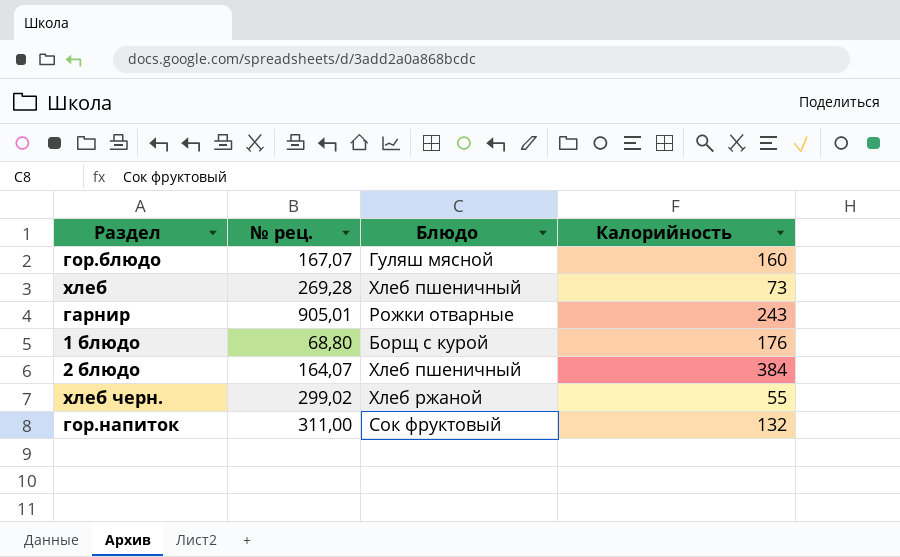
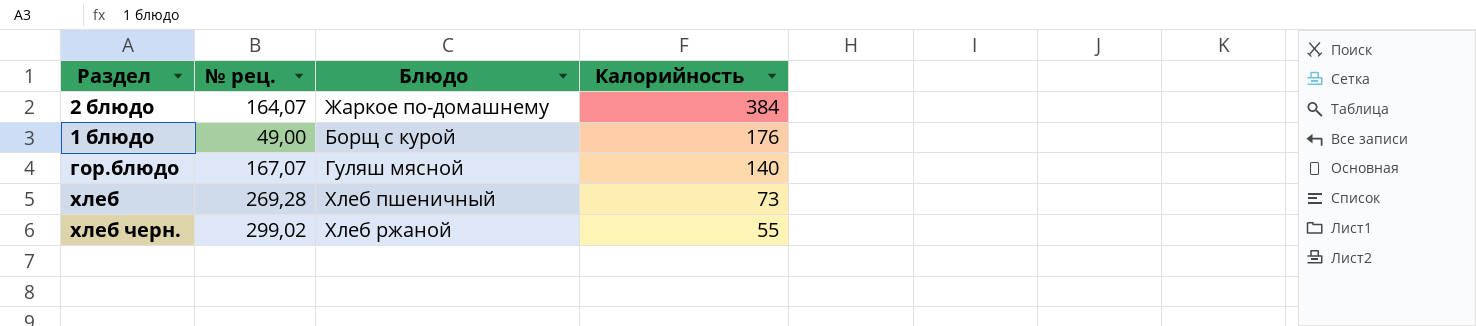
row order: none -> Калорийность descending
row гарнир: 905,01 | Рожки отварные | 243 -> none
row гор.напиток: 311,00 | Сок фруктовый | 132 -> none
2 блюдо | Блюдо: Хлеб пшеничный -> Жаркое по-домашнему
1 блюдо | № рец.: 68,80 -> 49,00
гор.блюдо | Калорийность: 160 -> 140

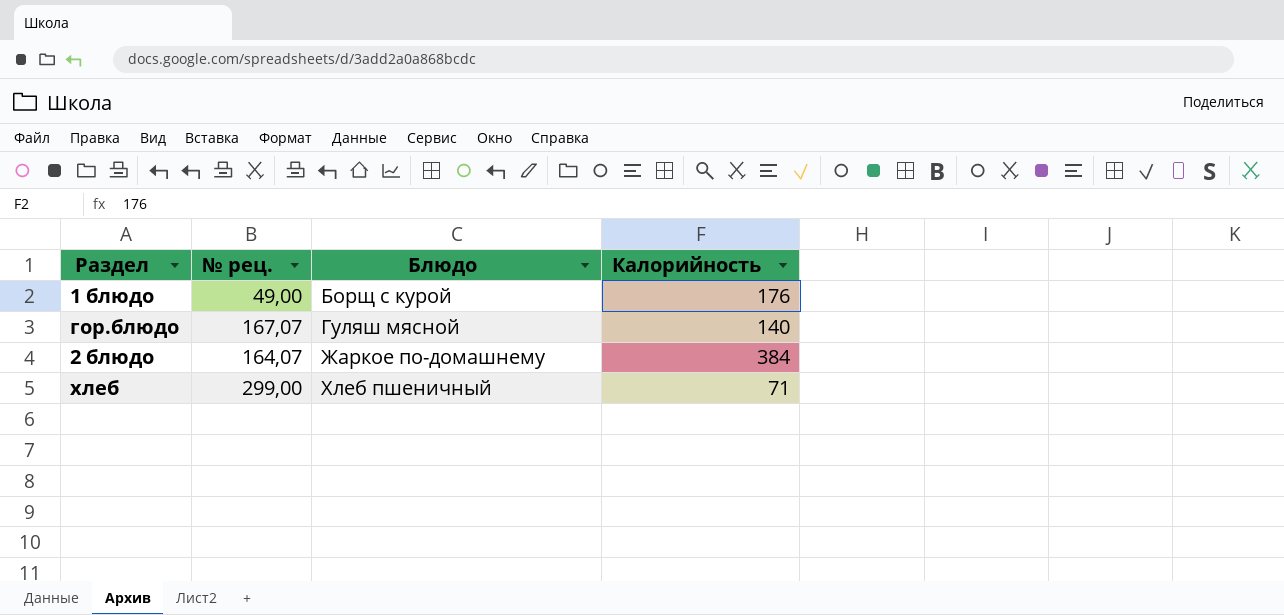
row order: Калорийность descending -> Блюдо ascending
row хлеб черн.: 299,02 | Хлеб ржаной | 55 -> none
хлеб | № рец.: 269,28 -> 299,00
хлеб | Калорийность: 73 -> 71

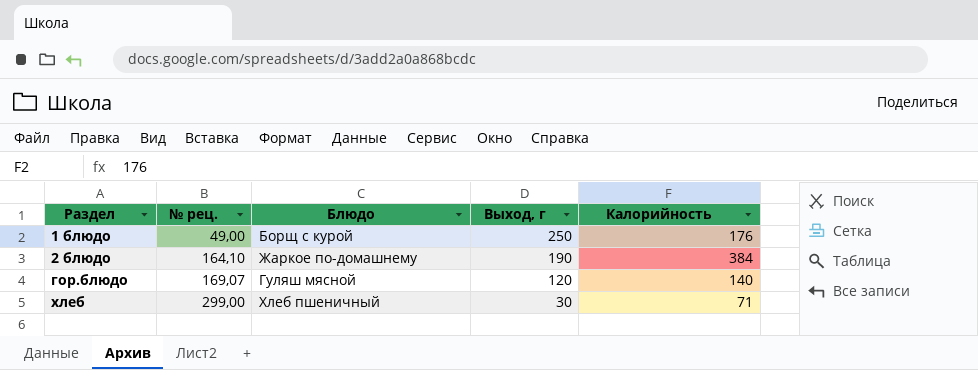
row order: Блюдо ascending -> Раздел ascending
column Выход, г | position: none -> 4
2 блюдо | № рец.: 164,07 -> 164,10
гор.блюдо | № рец.: 167,07 -> 169,07

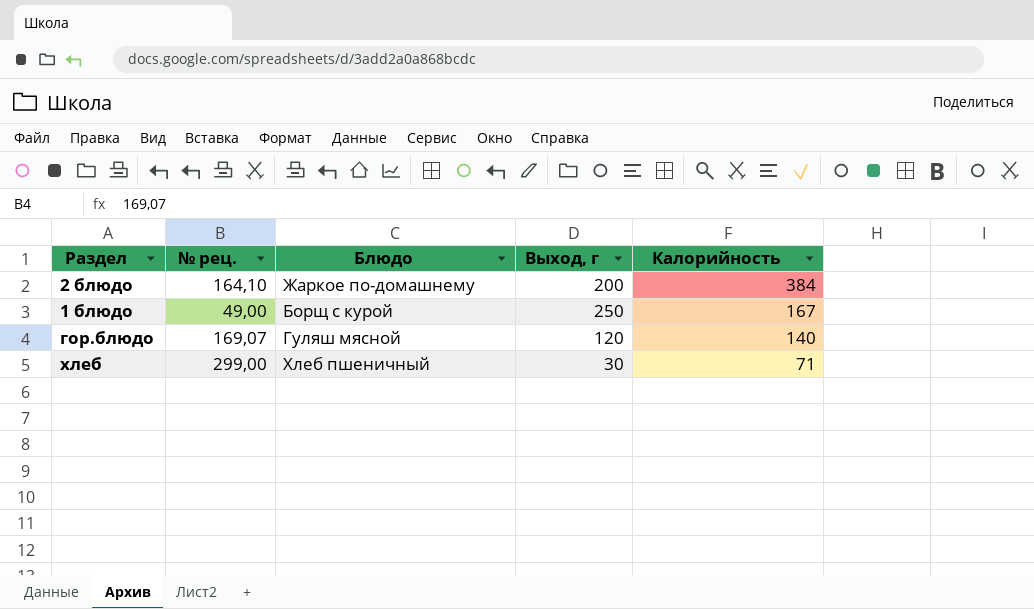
row order: Раздел ascending -> Калорийность descending
2 блюдо | Выход, г: 190 -> 200
1 блюдо | Калорийность: 176 -> 167

